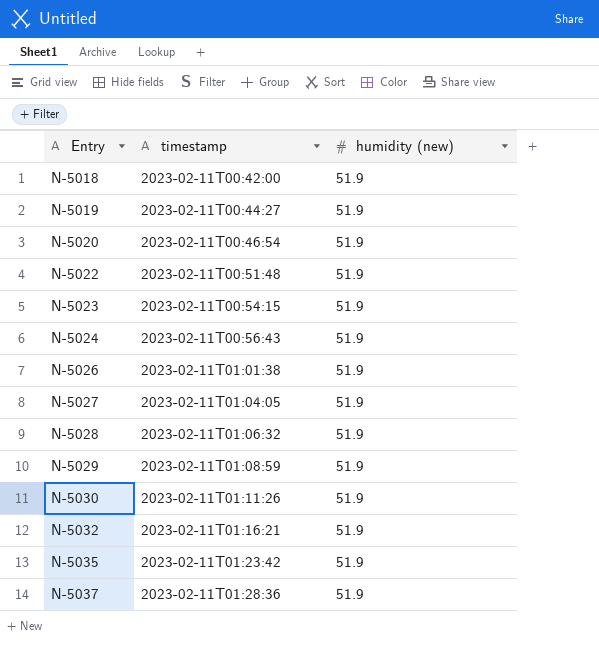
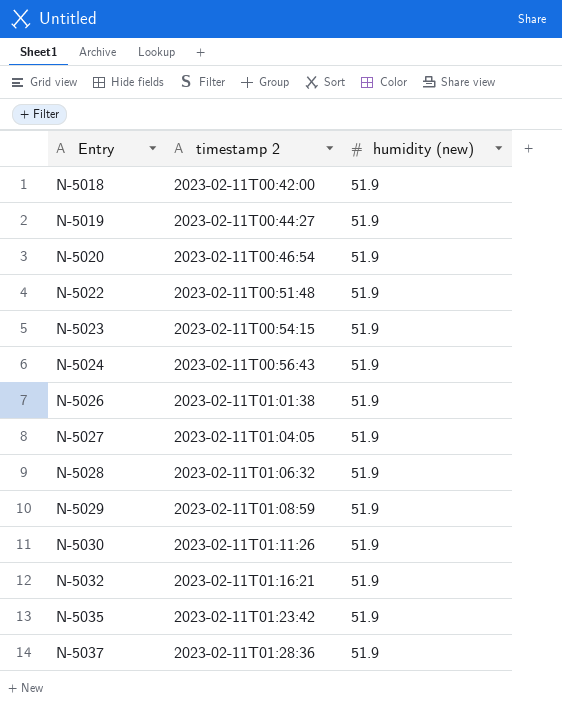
column name: timestamp -> timestamp 2

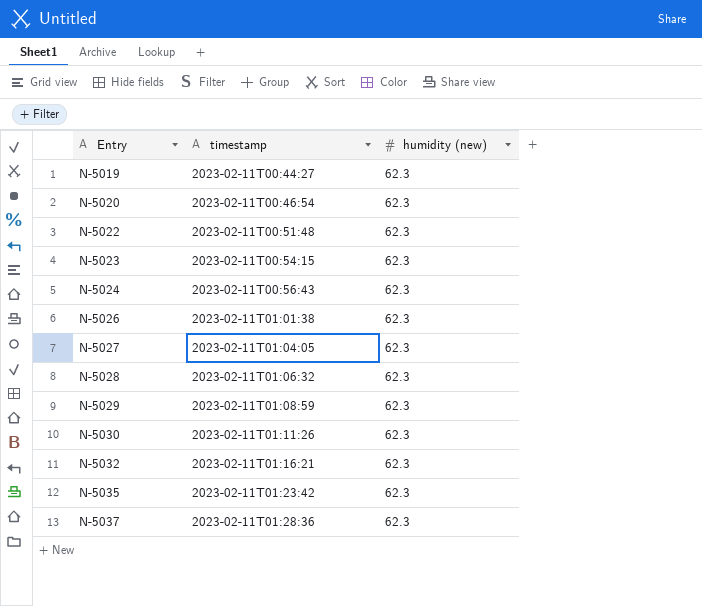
column name: timestamp 2 -> timestamp
row N-5018: 2023-02-11T00:42:00 | 51.9 -> none
N-5019 | humidity (new): 51.9 -> 62.3
N-5020 | humidity (new): 51.9 -> 62.3
N-5022 | humidity (new): 51.9 -> 62.3
N-5023 | humidity (new): 51.9 -> 62.3
N-5024 | humidity (new): 51.9 -> 62.3
N-5026 | humidity (new): 51.9 -> 62.3
N-5027 | humidity (new): 51.9 -> 62.3
N-5028 | humidity (new): 51.9 -> 62.3
N-5029 | humidity (new): 51.9 -> 62.3
N-5030 | humidity (new): 51.9 -> 62.3
N-5032 | humidity (new): 51.9 -> 62.3
N-5035 | humidity (new): 51.9 -> 62.3
N-5037 | humidity (new): 51.9 -> 62.3

